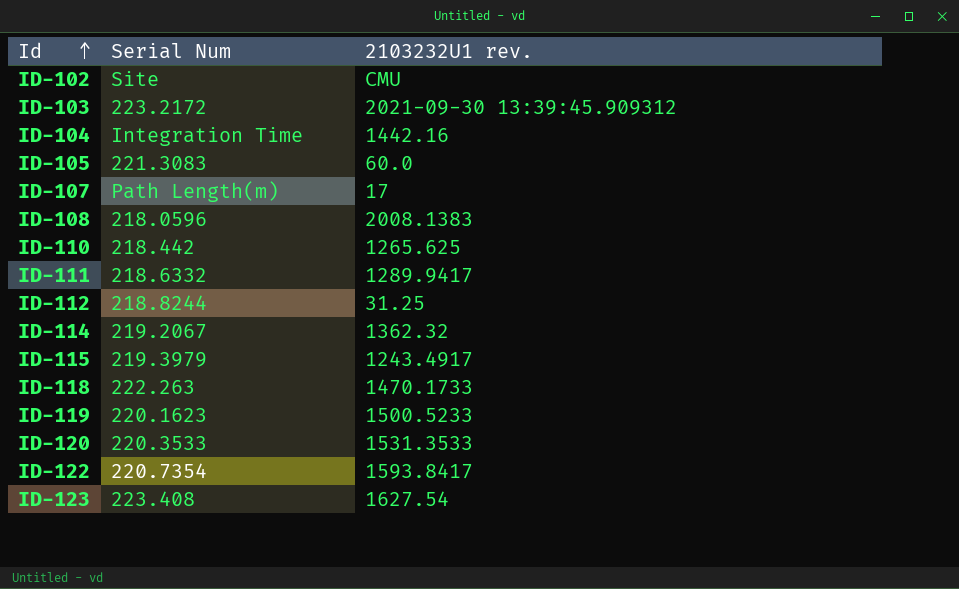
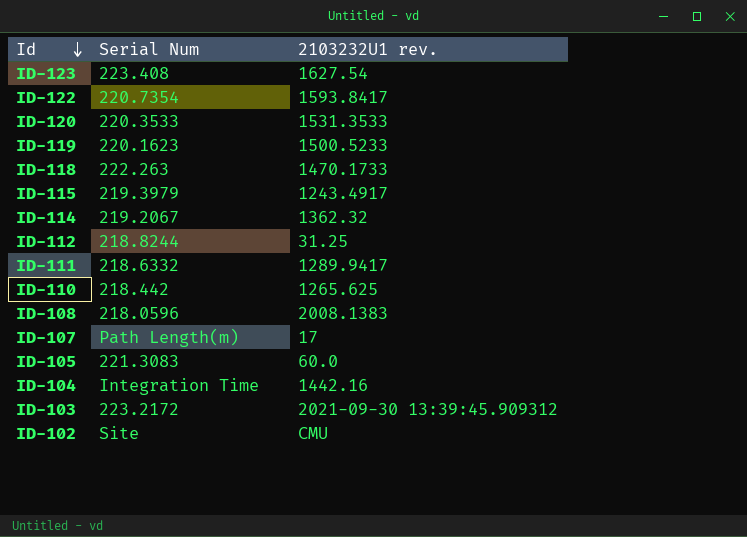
row order: Id ascending -> Id descending

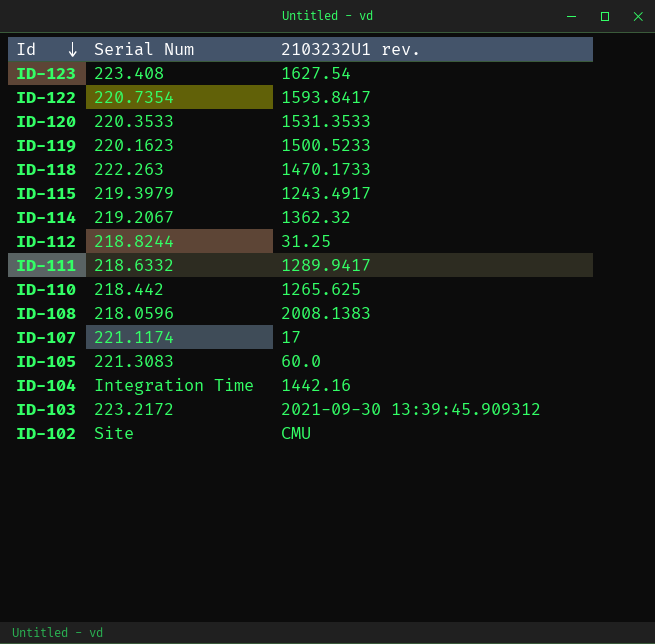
ID-107 | Serial Num: Path Length(m) -> 221.1174

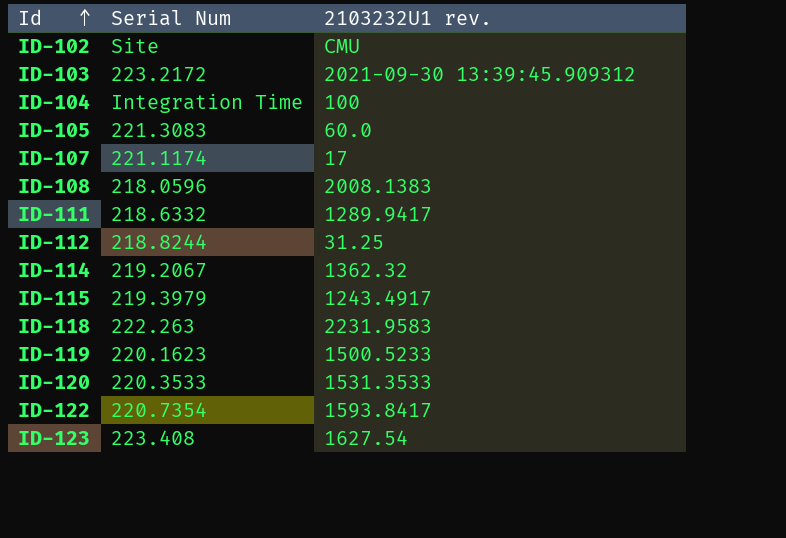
row order: Id descending -> Id ascending
row ID-110: 218.442 | 1265.625 -> none
ID-104 | 2103232U1 rev.: 1442.16 -> 100
ID-118 | 2103232U1 rev.: 1470.1733 -> 2231.9583

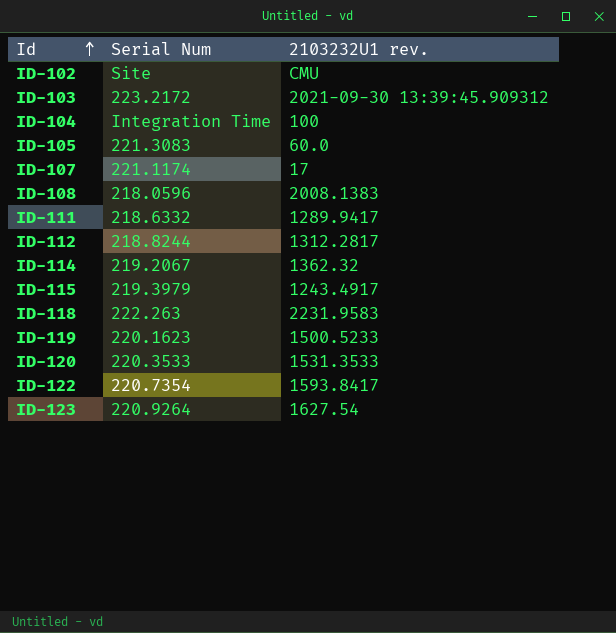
ID-112 | 2103232U1 rev.: 31.25 -> 1312.2817
ID-123 | Serial Num: 223.408 -> 220.9264

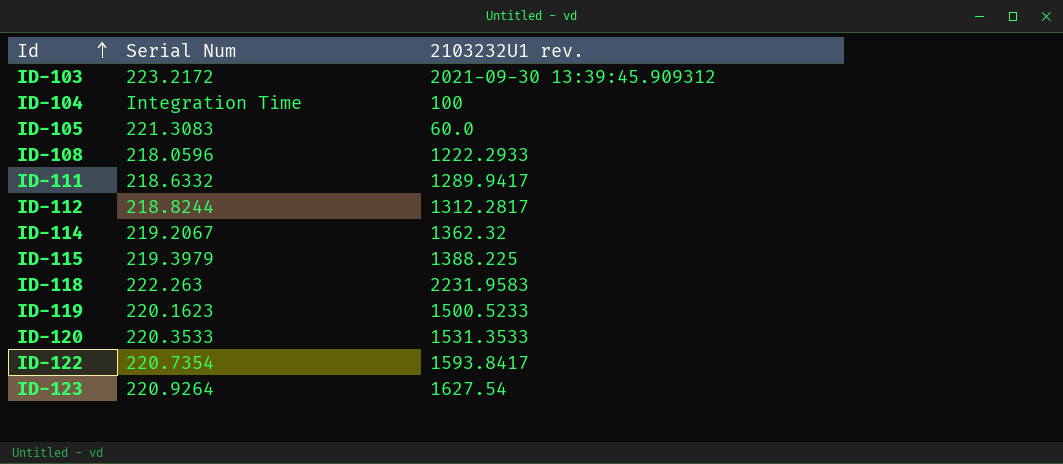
row ID-102: Site | CMU -> none
row ID-107: 221.1174 | 17 -> none
ID-108 | 2103232U1 rev.: 2008.1383 -> 1222.2933
ID-115 | 2103232U1 rev.: 1243.4917 -> 1388.225

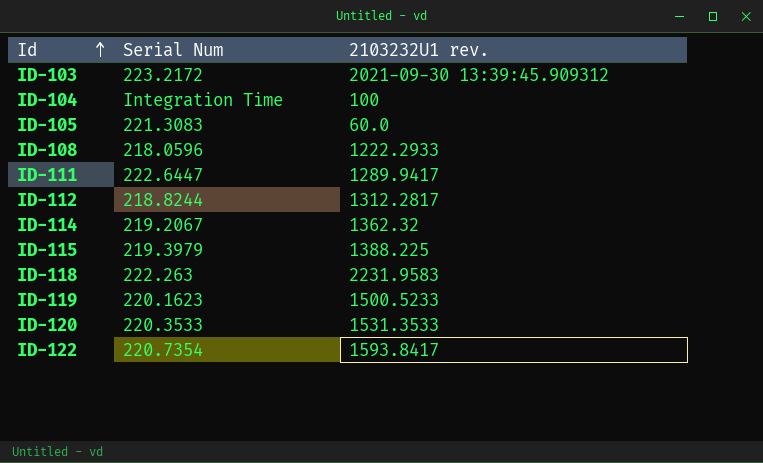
row ID-123: 220.9264 | 1627.54 -> none
ID-111 | Serial Num: 218.6332 -> 222.6447

